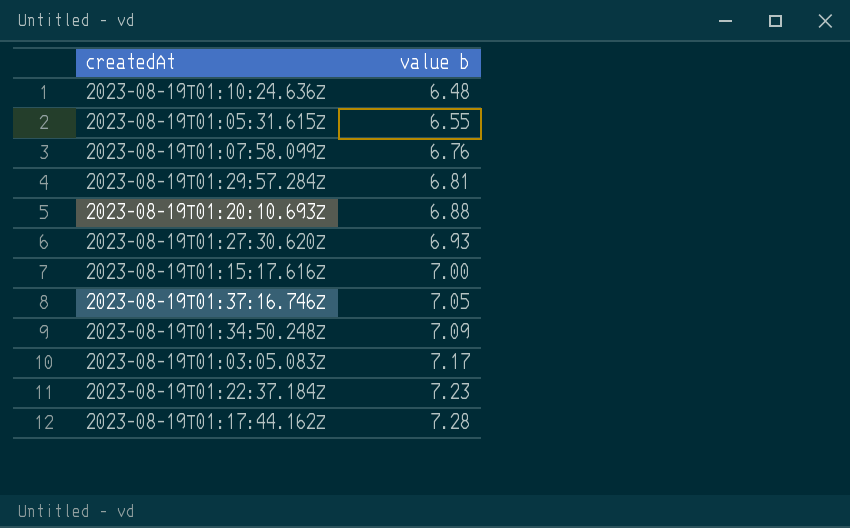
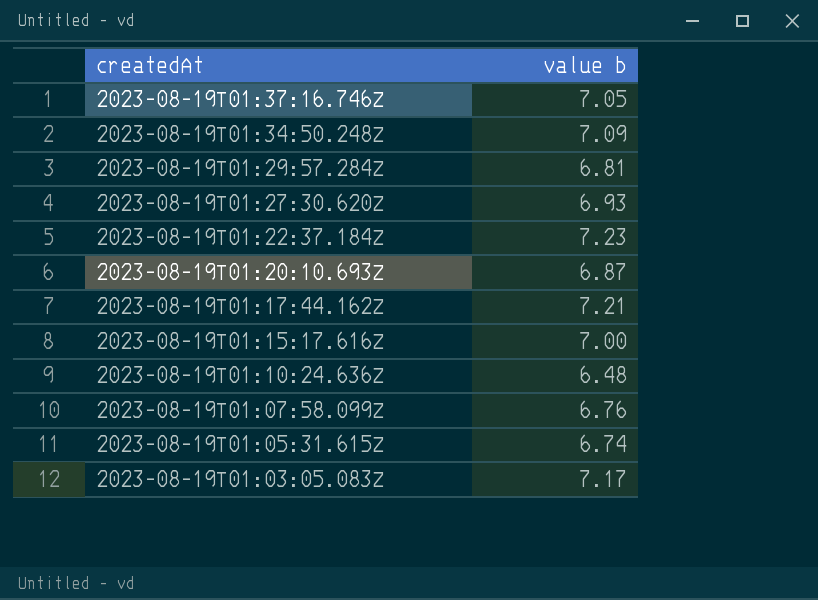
row order: value b ascending -> createdAt descending
2023-08-19T01:20:10.693Z | value b: 6.88 -> 6.87
2023-08-19T01:17:44.162Z | value b: 7.28 -> 7.21
2023-08-19T01:05:31.615Z | value b: 6.55 -> 6.74

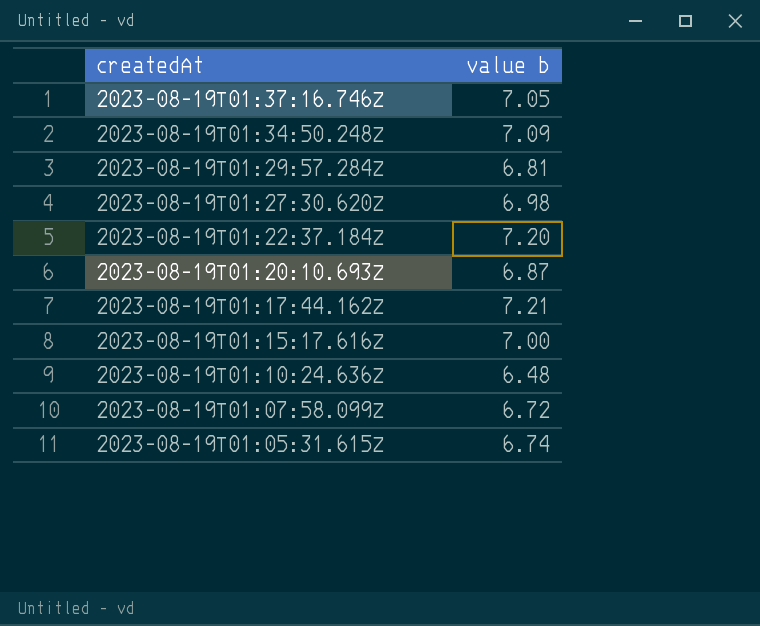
row 2023-08-19T01:03:05.083Z: 7.17 -> none
2023-08-19T01:27:30.620Z | value b: 6.93 -> 6.98
2023-08-19T01:22:37.184Z | value b: 7.23 -> 7.20
2023-08-19T01:07:58.099Z | value b: 6.76 -> 6.72

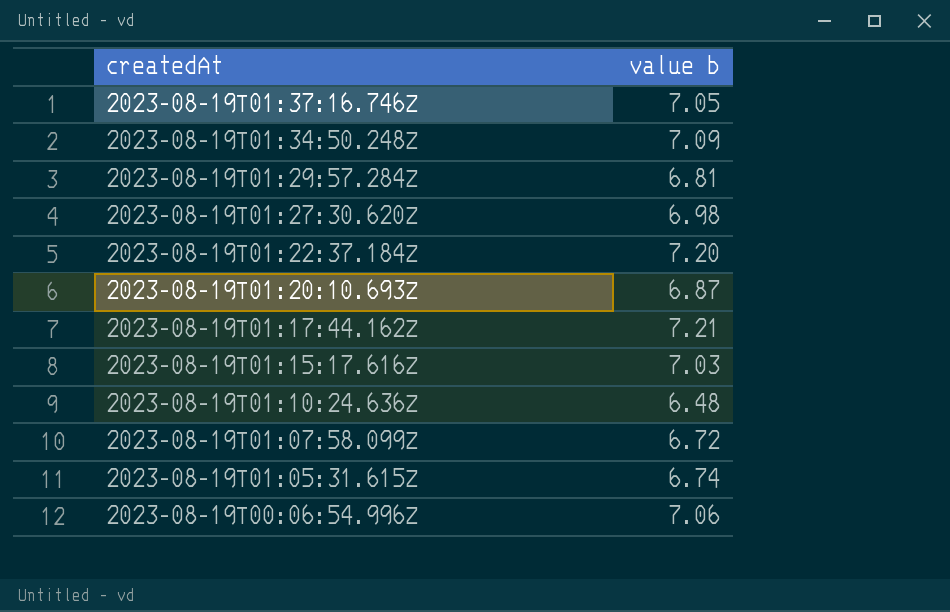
2023-08-19T01:15:17.616Z | value b: 7.00 -> 7.03
row 2023-08-19T00:06:54.996Z: none -> 7.06

